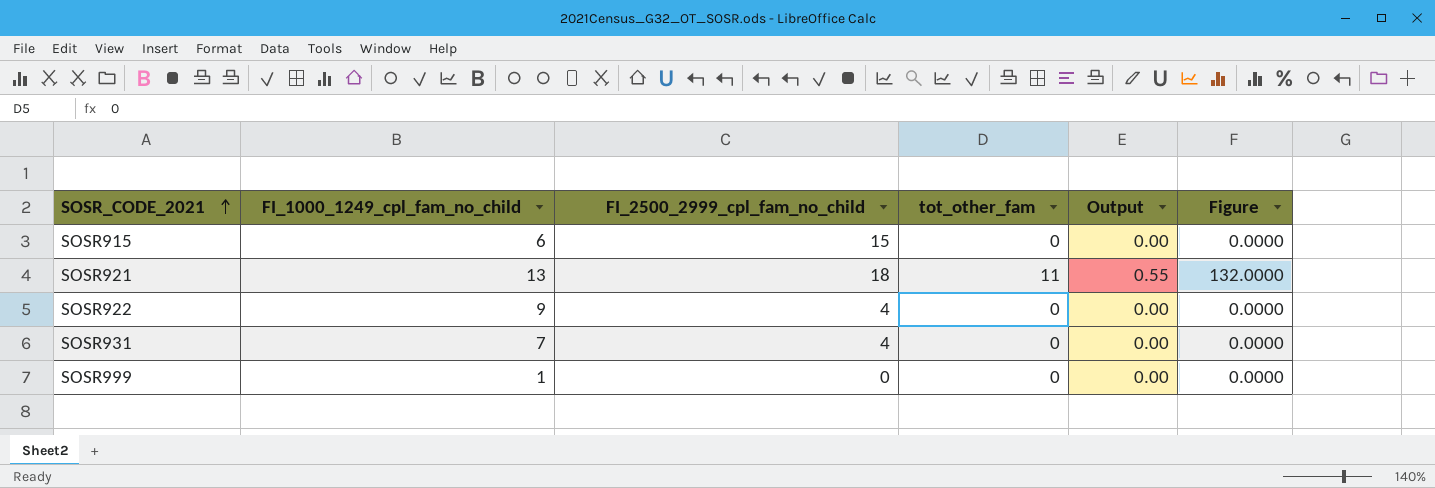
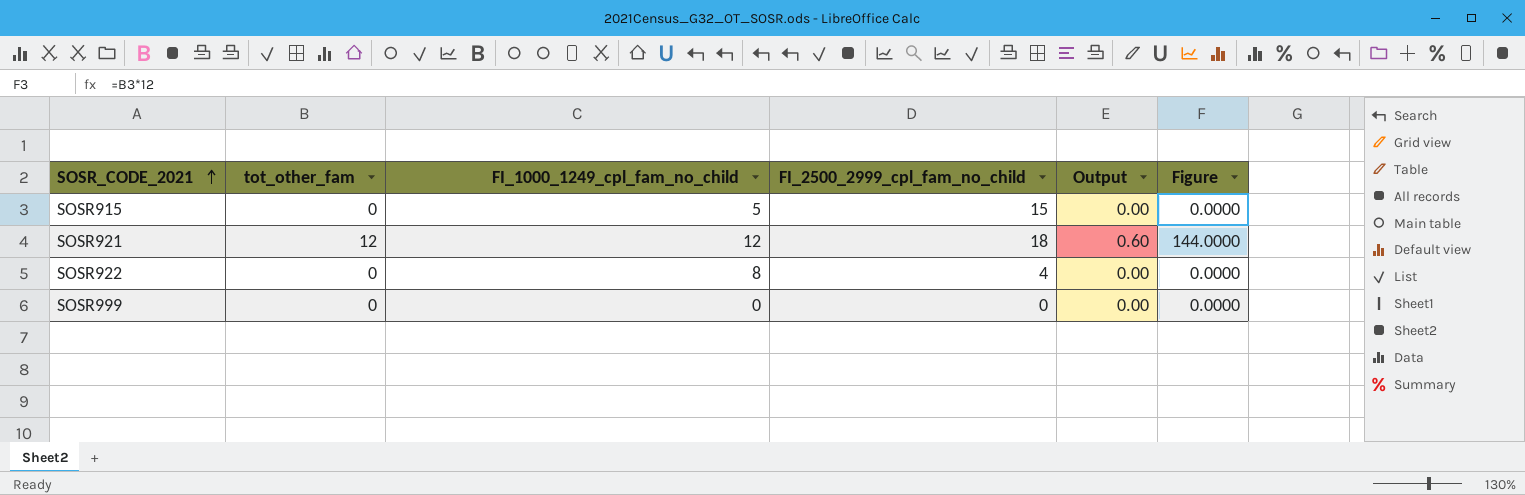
column tot_other_fam | position: 4 -> 2
row SOSR931: 7 | 4 | 0 | 0.00 | 0.0000 -> none
SOSR915 | FI_1000_1249_cpl_fam_no_child: 6 -> 5
SOSR921 | tot_other_fam: 11 -> 12
SOSR921 | FI_1000_1249_cpl_fam_no_child: 13 -> 12
SOSR921 | Output: 0.55 -> 0.60
SOSR921 | Figure: 132.0000 -> 144.0000
SOSR922 | FI_1000_1249_cpl_fam_no_child: 9 -> 8
SOSR999 | FI_1000_1249_cpl_fam_no_child: 1 -> 0

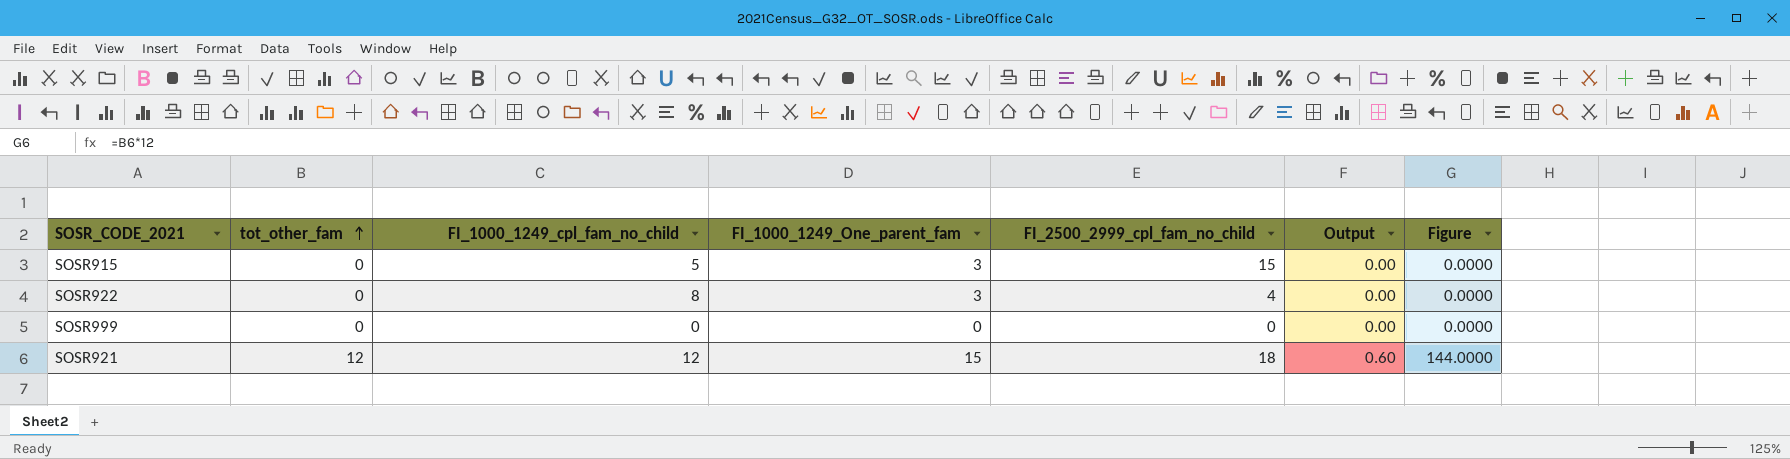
row order: SOSR_CODE_2021 ascending -> tot_other_fam ascending
column FI_1000_1249_One_parent_fam | position: none -> 4

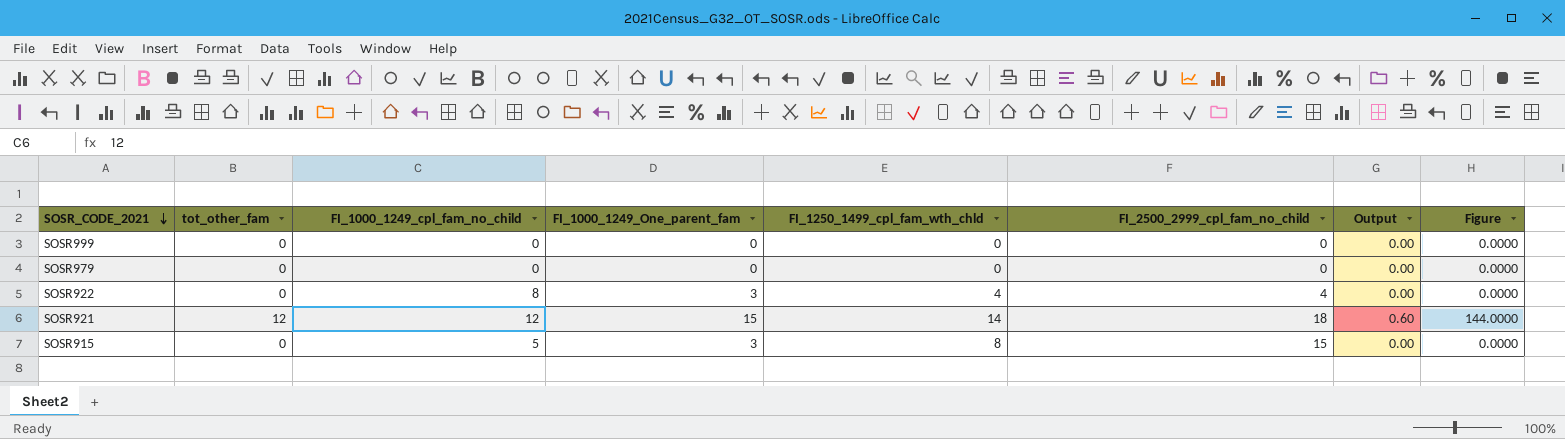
row order: tot_other_fam ascending -> SOSR_CODE_2021 descending
column FI_1250_1499_cpl_fam_wth_chld | position: none -> 5
row SOSR979: none -> 0 | 0 | 0 | 0 | 0 | 0.00 | 0.0000

